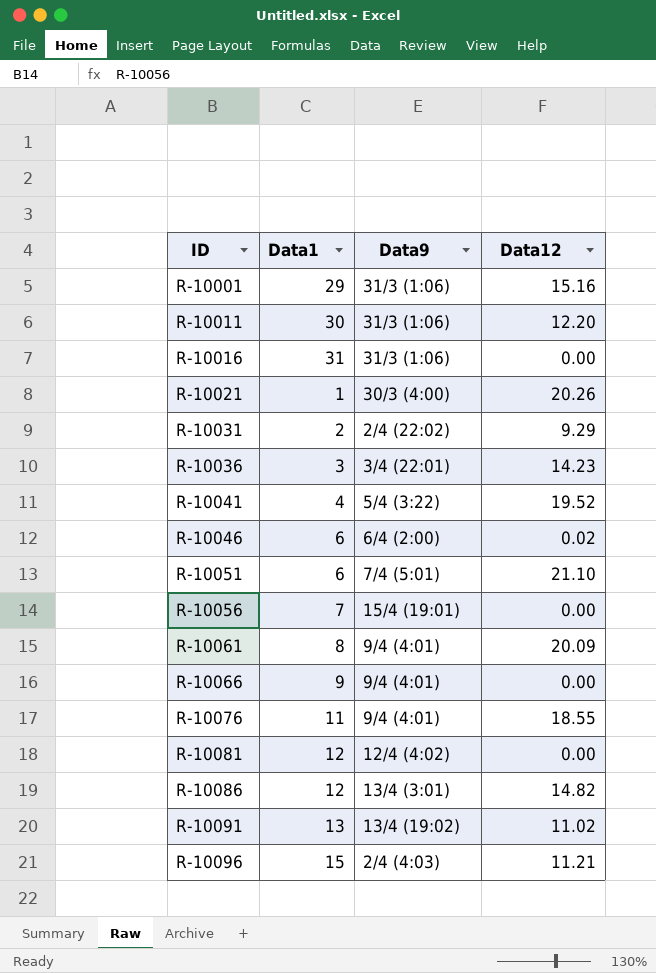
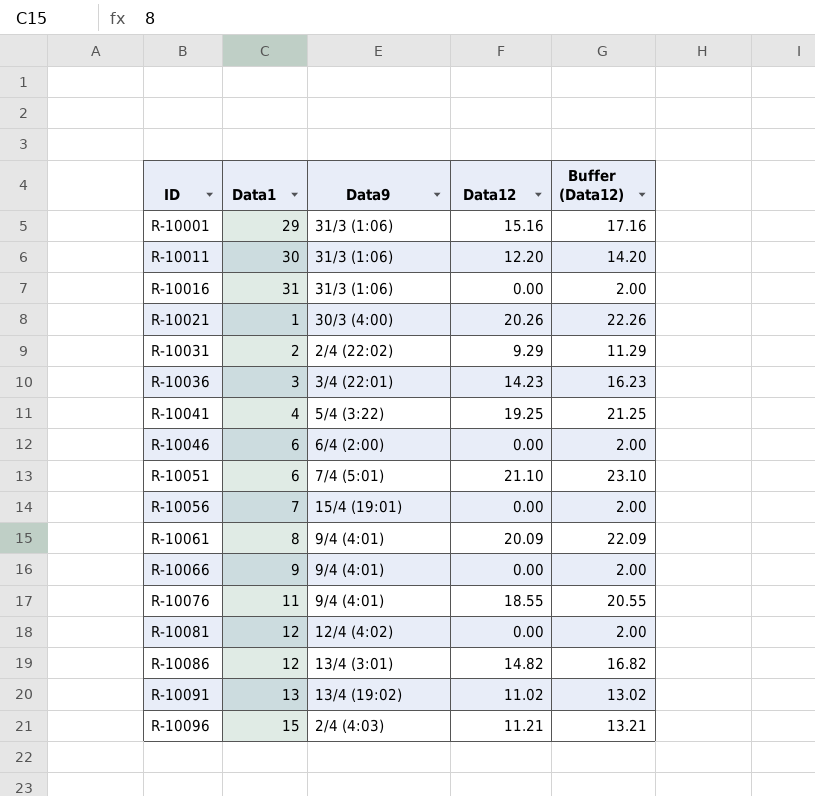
column Buffer (Data12) | formula: none -> [Data12] + 2
R-10041 | Data12: 19.52 -> 19.25
R-10046 | Data12: 0.02 -> 0.00

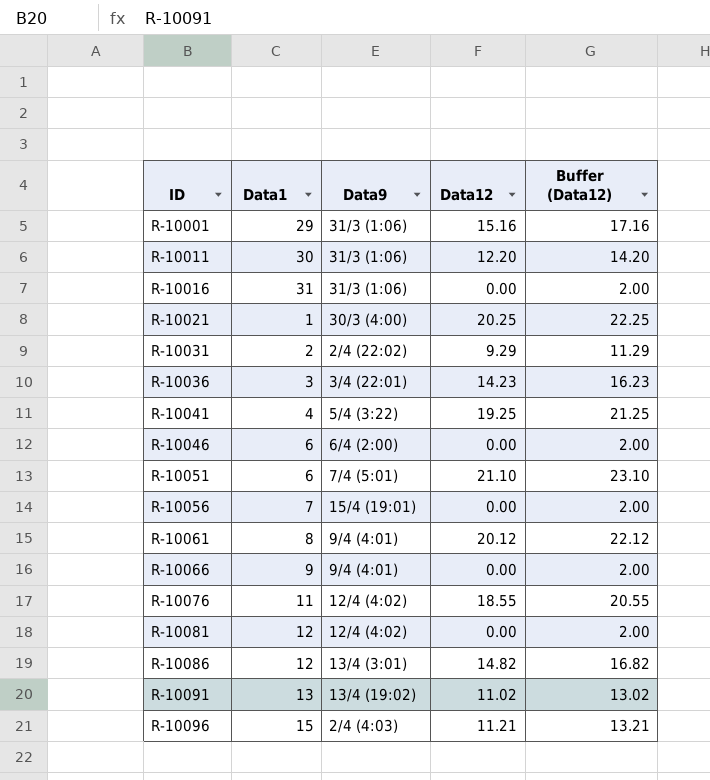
R-10021 | Data12: 20.26 -> 20.25
R-10021 | Buffer (Data12): 22.26 -> 22.25
R-10061 | Data12: 20.09 -> 20.12
R-10061 | Buffer (Data12): 22.09 -> 22.12
R-10076 | Data9: 9/4 (4:01) -> 12/4 (4:02)

